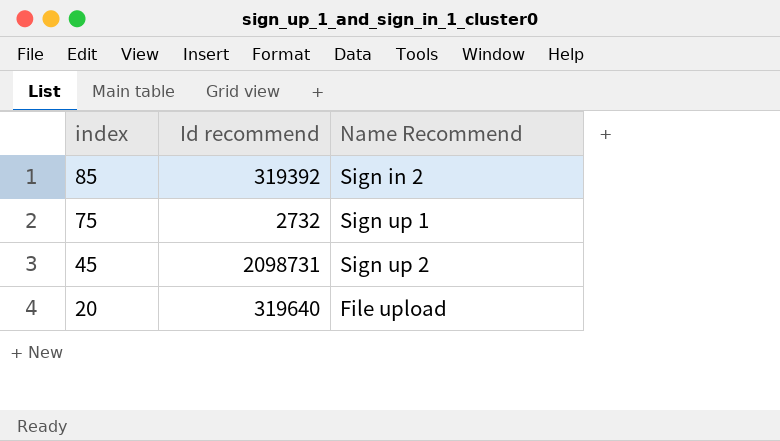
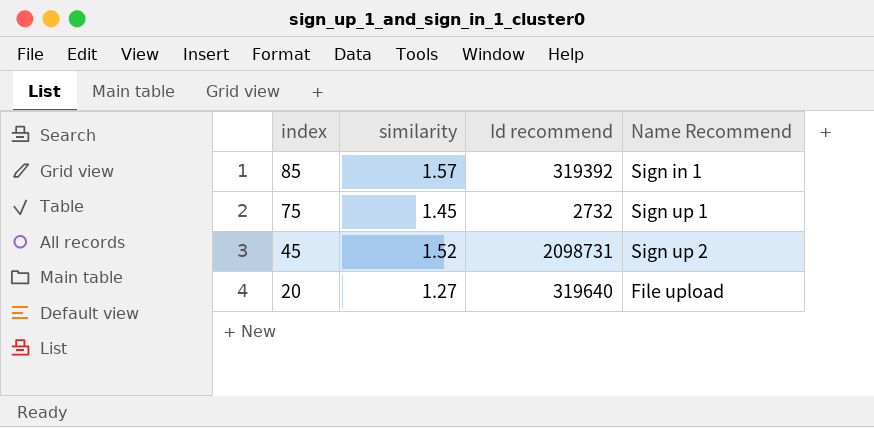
column similarity | position: none -> 2
85 | Name Recommend: Sign in 2 -> Sign in 1

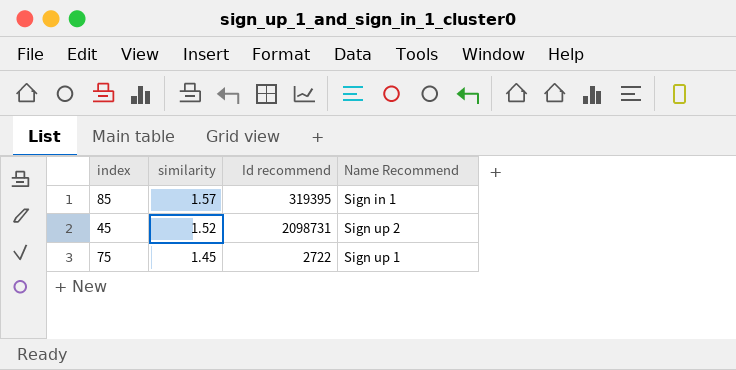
row order: index descending -> similarity descending
row 20: 1.27 | 319640 | File upload -> none
85 | Id recommend: 319392 -> 319395
75 | Id recommend: 2732 -> 2722

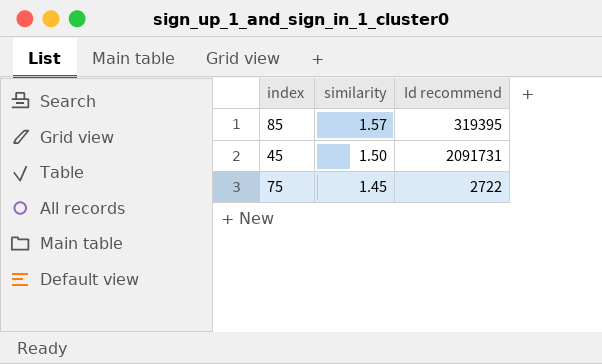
column Name Recommend | position: 4 -> none
45 | similarity: 1.52 -> 1.50
45 | Id recommend: 2098731 -> 2091731

